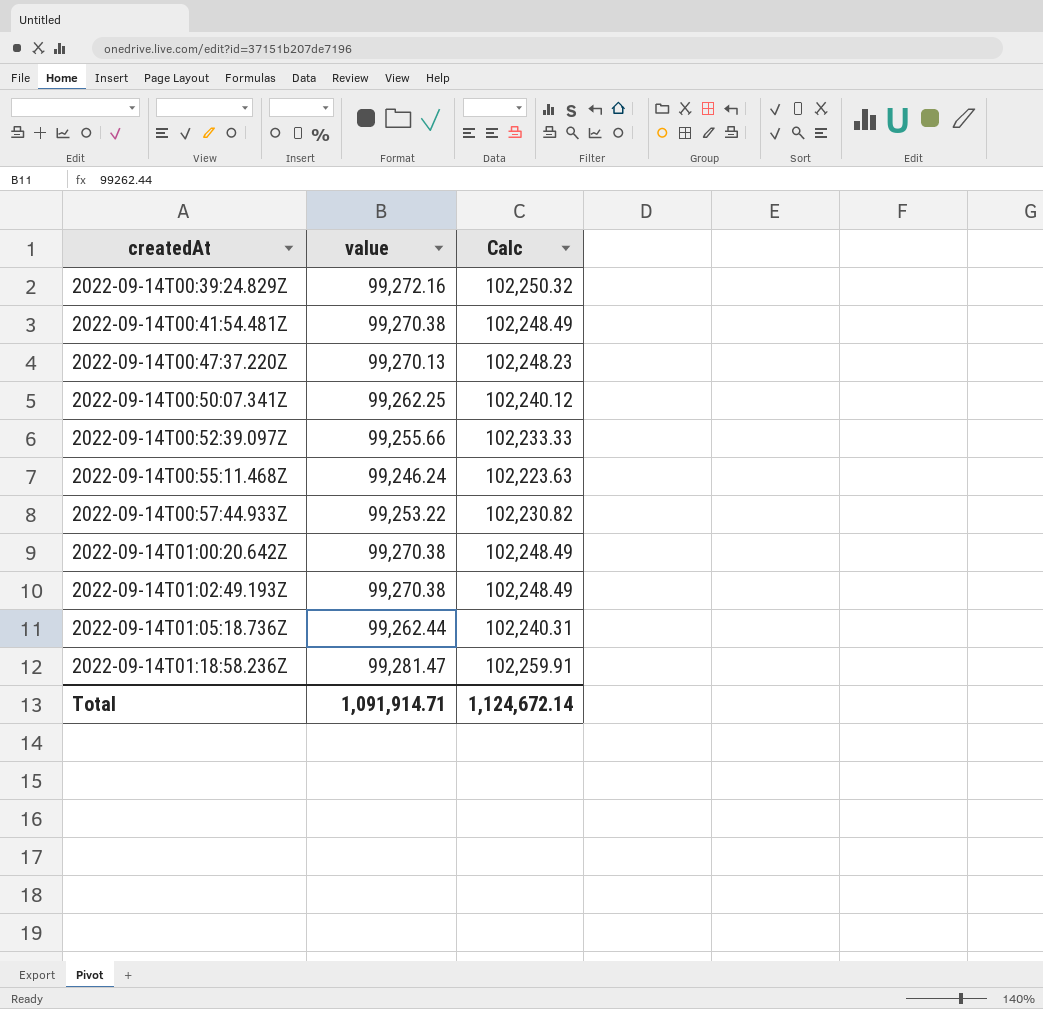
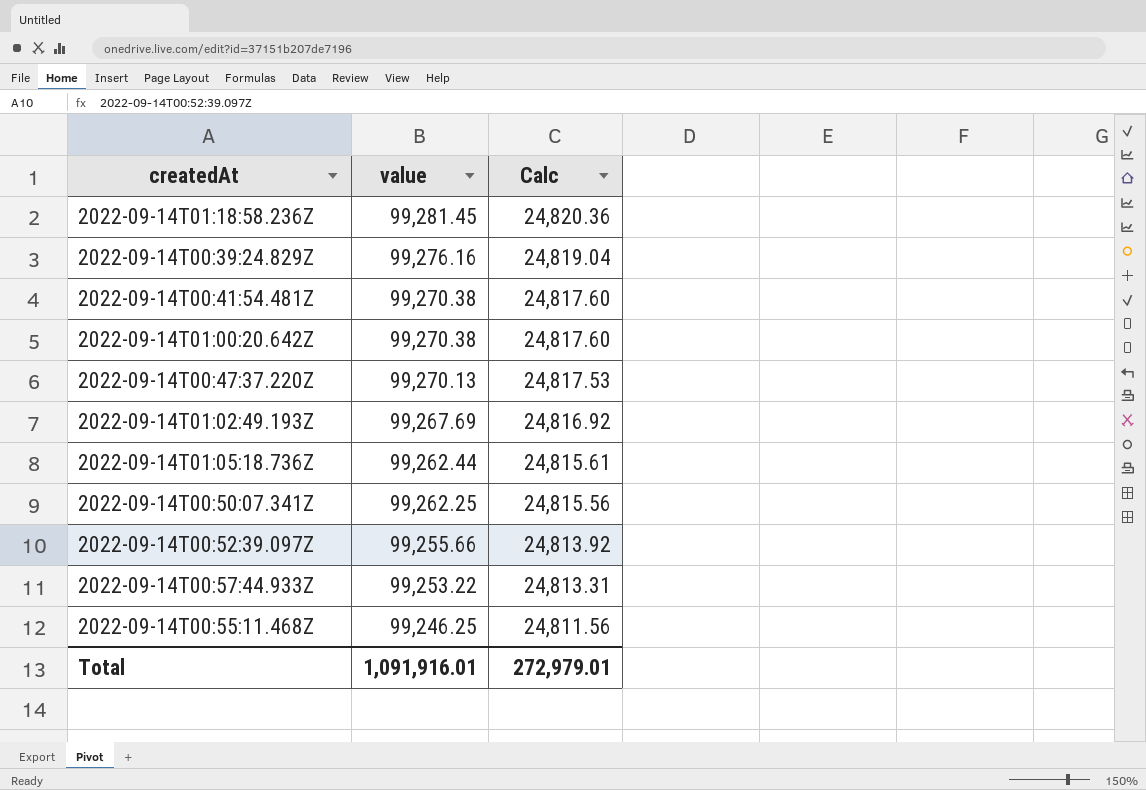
row order: createdAt ascending -> value descending
column Calc | formula: [value] * 1.03 -> [value] * 0.25
2022-09-14T01:18:58.236Z | value: 99,281.47 -> 99,281.45
2022-09-14T00:39:24.829Z | value: 99,272.16 -> 99,276.16
2022-09-14T01:02:49.193Z | value: 99,270.38 -> 99,267.69
2022-09-14T00:55:11.468Z | value: 99,246.24 -> 99,246.25
Total | value: 1,091,914.71 -> 1,091,916.01
Total | Calc: 1,124,672.14 -> 272,979.01

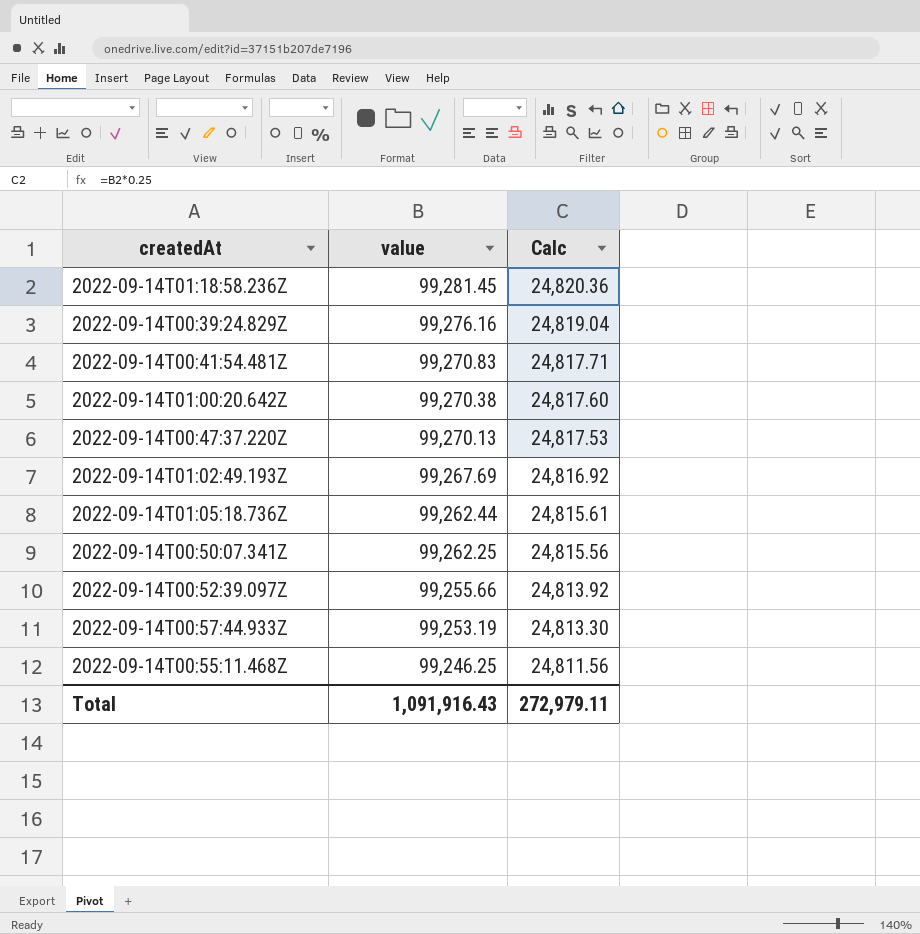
2022-09-14T00:41:54.481Z | value: 99,270.38 -> 99,270.83
2022-09-14T00:41:54.481Z | Calc: 24,817.60 -> 24,817.71
2022-09-14T00:57:44.933Z | value: 99,253.22 -> 99,253.19
2022-09-14T00:57:44.933Z | Calc: 24,813.31 -> 24,813.30
Total | value: 1,091,916.01 -> 1,091,916.43
Total | Calc: 272,979.01 -> 272,979.11

